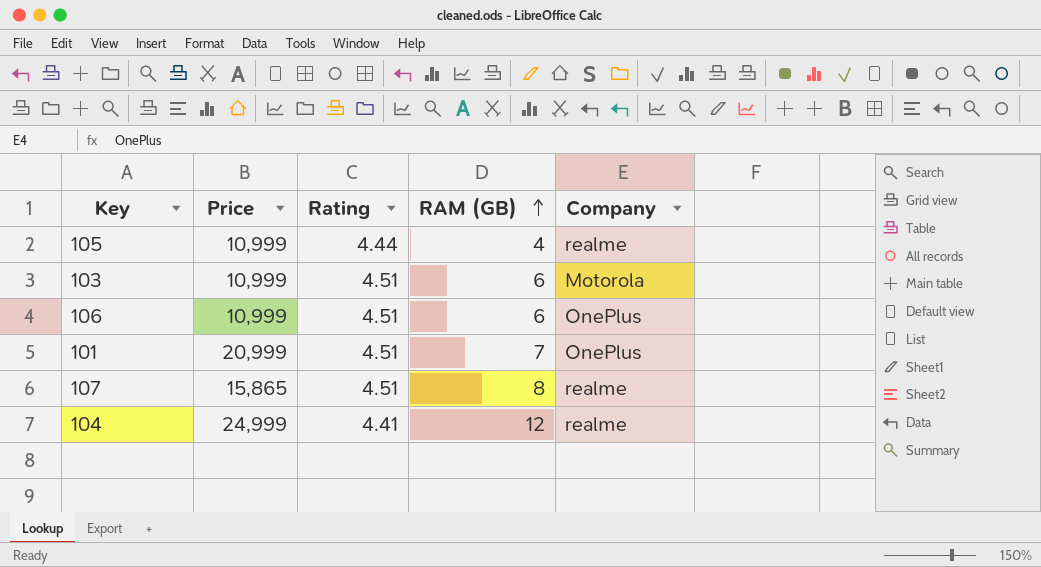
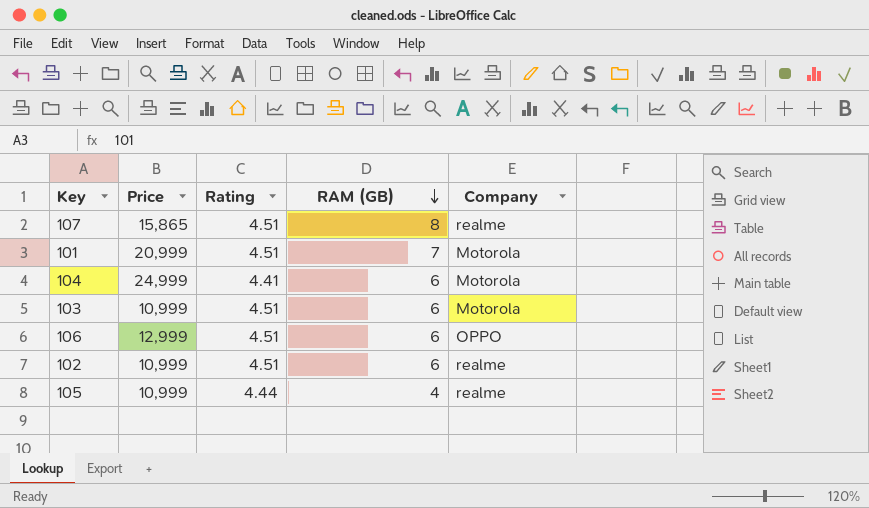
row order: RAM (GB) ascending -> RAM (GB) descending
101 | Company: OnePlus -> Motorola
104 | RAM (GB): 12 -> 6
104 | Company: realme -> Motorola
106 | Price: 10,999 -> 12,999
106 | Company: OnePlus -> OPPO
row 102: none -> 10,999 | 4.51 | 6 | realme

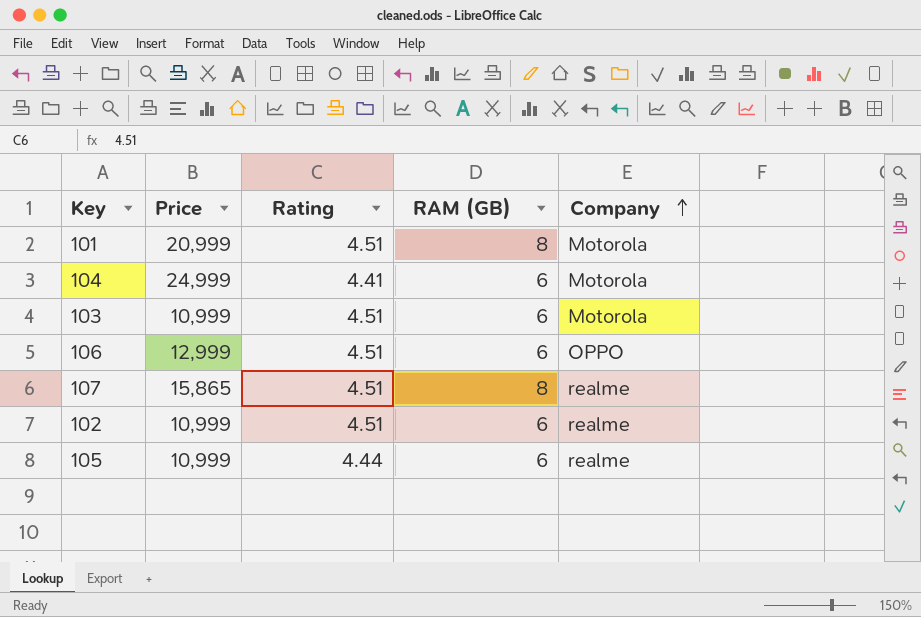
row order: RAM (GB) descending -> Company ascending
101 | RAM (GB): 7 -> 8
105 | RAM (GB): 4 -> 6

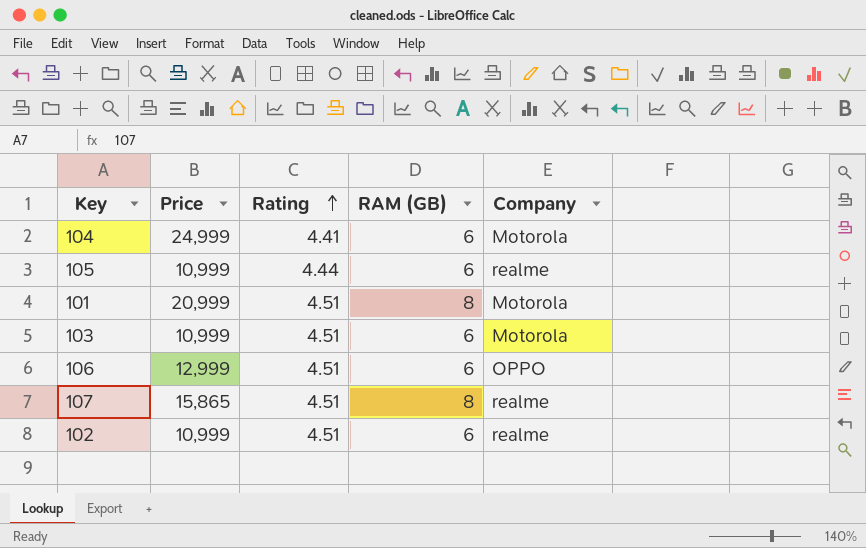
row order: Company ascending -> Rating ascending

